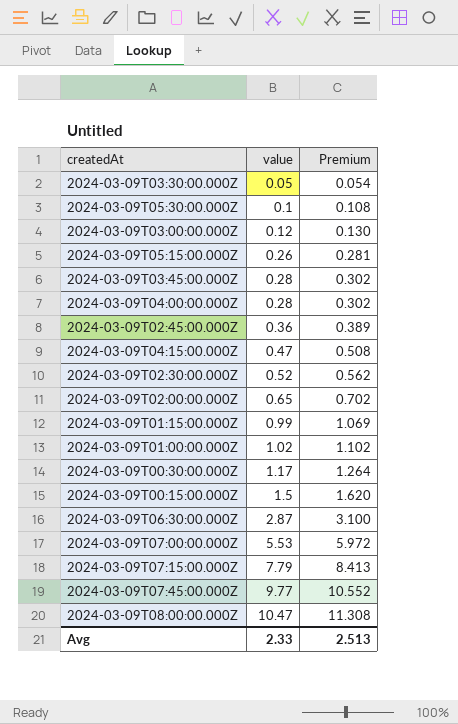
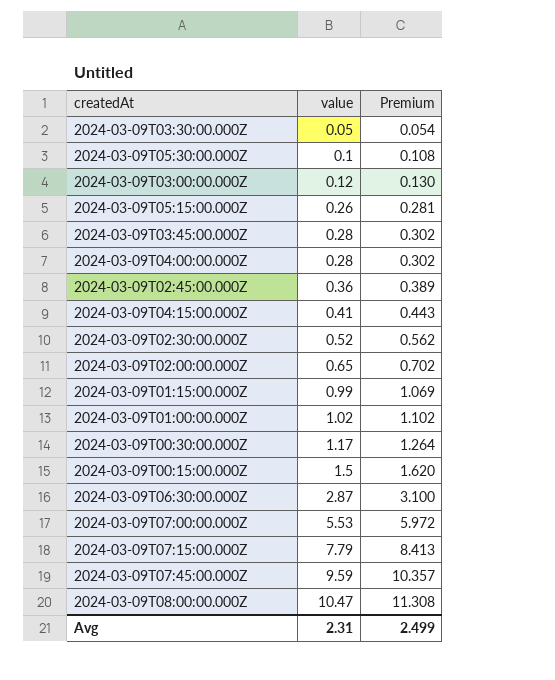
2024-03-09T04:15:00.000Z | value: 0.47 -> 0.41
2024-03-09T04:15:00.000Z | Premium: 0.508 -> 0.443
2024-03-09T07:45:00.000Z | value: 9.77 -> 9.59
2024-03-09T07:45:00.000Z | Premium: 10.552 -> 10.357
Avg | value: 2.33 -> 2.31
Avg | Premium: 2.513 -> 2.499

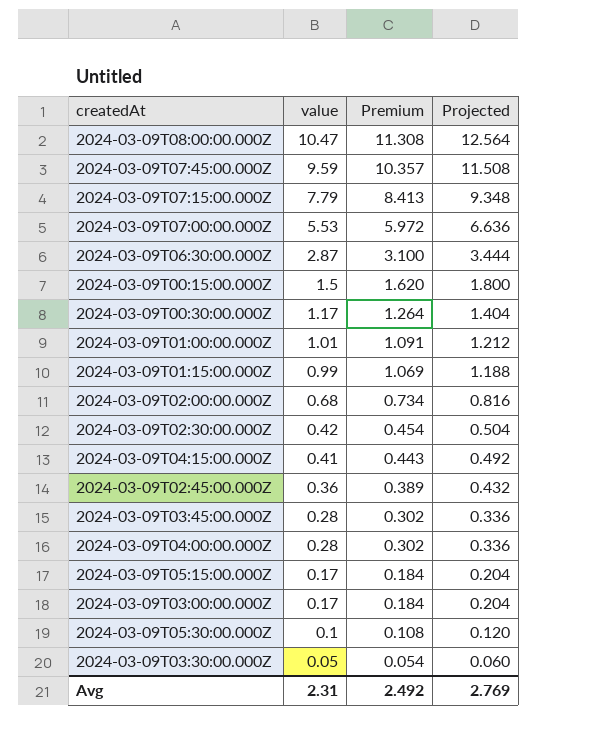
row order: value ascending -> value descending
column Projected | formula: none -> [value] * 1.2
2024-03-09T01:00:00.000Z | value: 1.02 -> 1.01
2024-03-09T01:00:00.000Z | Premium: 1.102 -> 1.091
2024-03-09T02:00:00.000Z | value: 0.65 -> 0.68
2024-03-09T02:00:00.000Z | Premium: 0.702 -> 0.734
2024-03-09T02:30:00.000Z | value: 0.52 -> 0.42
2024-03-09T02:30:00.000Z | Premium: 0.562 -> 0.454
2024-03-09T05:15:00.000Z | value: 0.26 -> 0.17
2024-03-09T05:15:00.000Z | Premium: 0.281 -> 0.184
2024-03-09T03:00:00.000Z | value: 0.12 -> 0.17
2024-03-09T03:00:00.000Z | Premium: 0.130 -> 0.184
Avg | Premium: 2.499 -> 2.492

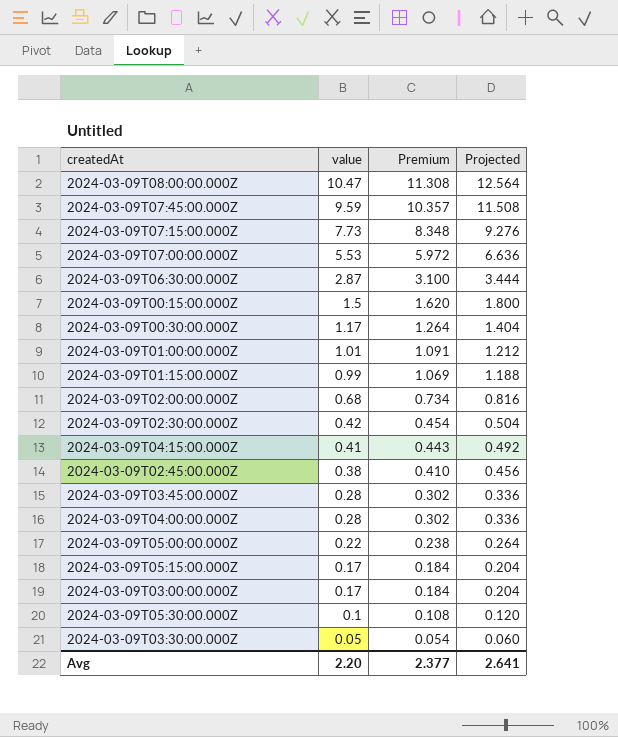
2024-03-09T07:15:00.000Z | value: 7.79 -> 7.73
2024-03-09T07:15:00.000Z | Premium: 8.413 -> 8.348
2024-03-09T07:15:00.000Z | Projected: 9.348 -> 9.276
2024-03-09T02:45:00.000Z | value: 0.36 -> 0.38
2024-03-09T02:45:00.000Z | Premium: 0.389 -> 0.410
2024-03-09T02:45:00.000Z | Projected: 0.432 -> 0.456
row 2024-03-09T05:00:00.000Z: none -> 0.22 | 0.238 | 0.264
Avg | value: 2.31 -> 2.20
Avg | Premium: 2.492 -> 2.377
Avg | Projected: 2.769 -> 2.641

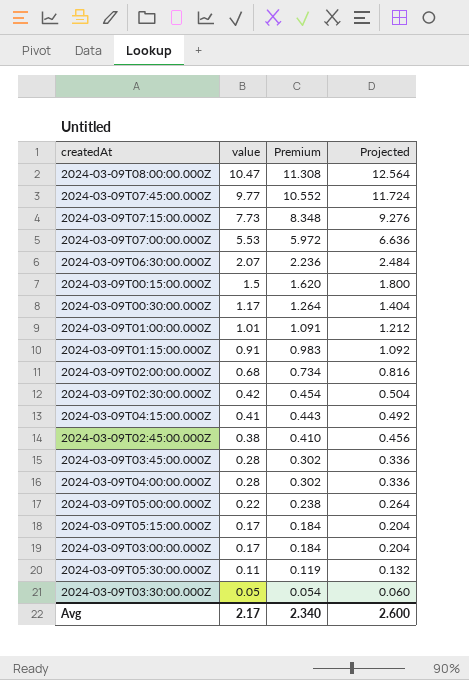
2024-03-09T07:45:00.000Z | value: 9.59 -> 9.77
2024-03-09T07:45:00.000Z | Premium: 10.357 -> 10.552
2024-03-09T07:45:00.000Z | Projected: 11.508 -> 11.724
2024-03-09T06:30:00.000Z | value: 2.87 -> 2.07
2024-03-09T06:30:00.000Z | Premium: 3.100 -> 2.236
2024-03-09T06:30:00.000Z | Projected: 3.444 -> 2.484
2024-03-09T01:15:00.000Z | value: 0.99 -> 0.91
2024-03-09T01:15:00.000Z | Premium: 1.069 -> 0.983
2024-03-09T01:15:00.000Z | Projected: 1.188 -> 1.092
2024-03-09T05:30:00.000Z | value: 0.1 -> 0.11
2024-03-09T05:30:00.000Z | Premium: 0.108 -> 0.119
2024-03-09T05:30:00.000Z | Projected: 0.120 -> 0.132
Avg | value: 2.20 -> 2.17
Avg | Premium: 2.377 -> 2.340
Avg | Projected: 2.641 -> 2.600

